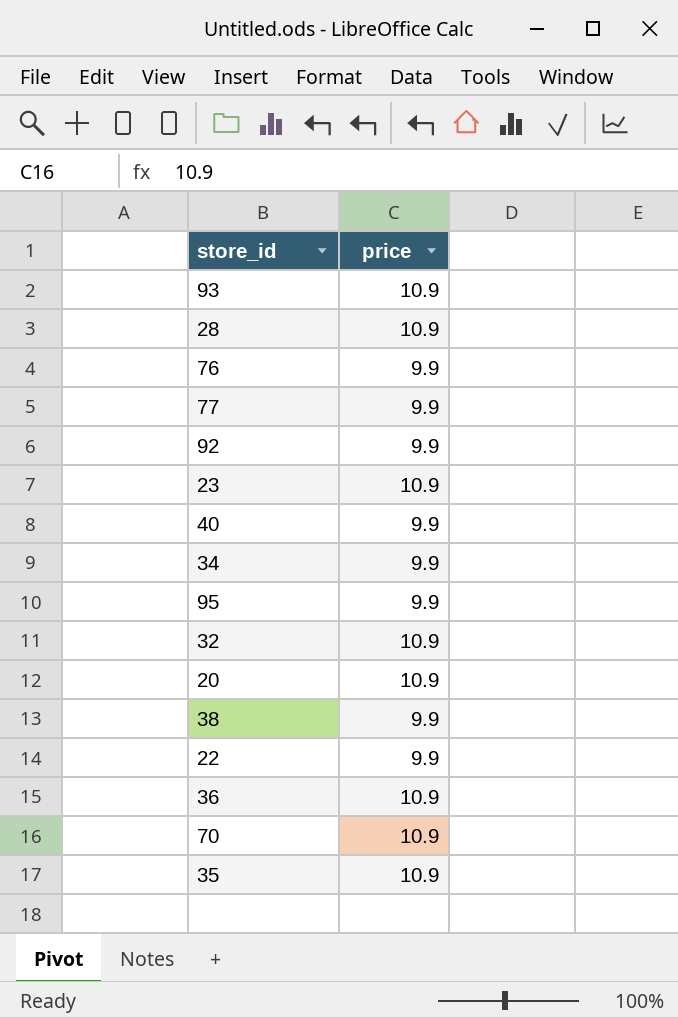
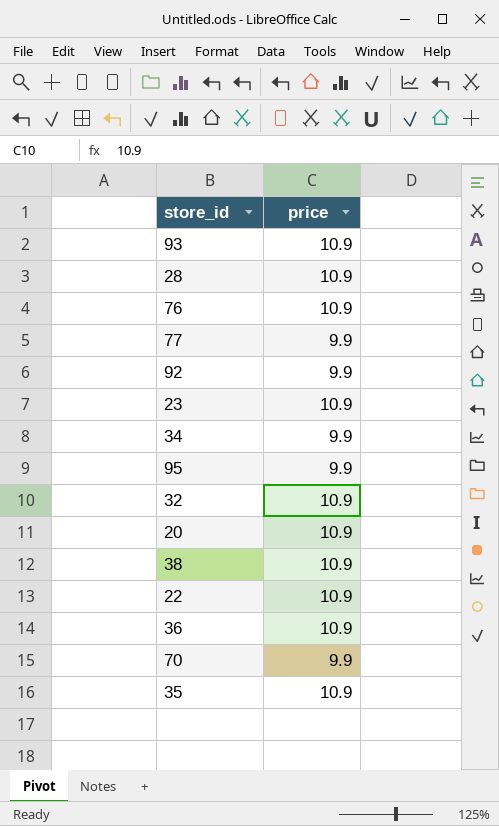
row 40: 9.9 -> none
76 | price: 9.9 -> 10.9
38 | price: 9.9 -> 10.9
22 | price: 9.9 -> 10.9
70 | price: 10.9 -> 9.9

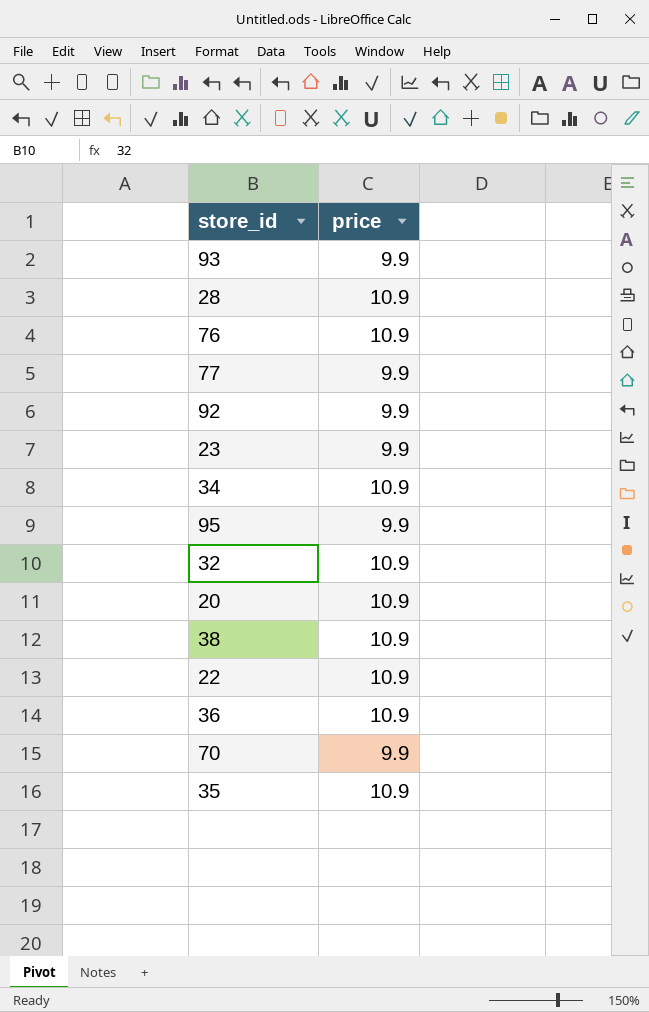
93 | price: 10.9 -> 9.9
23 | price: 10.9 -> 9.9
34 | price: 9.9 -> 10.9

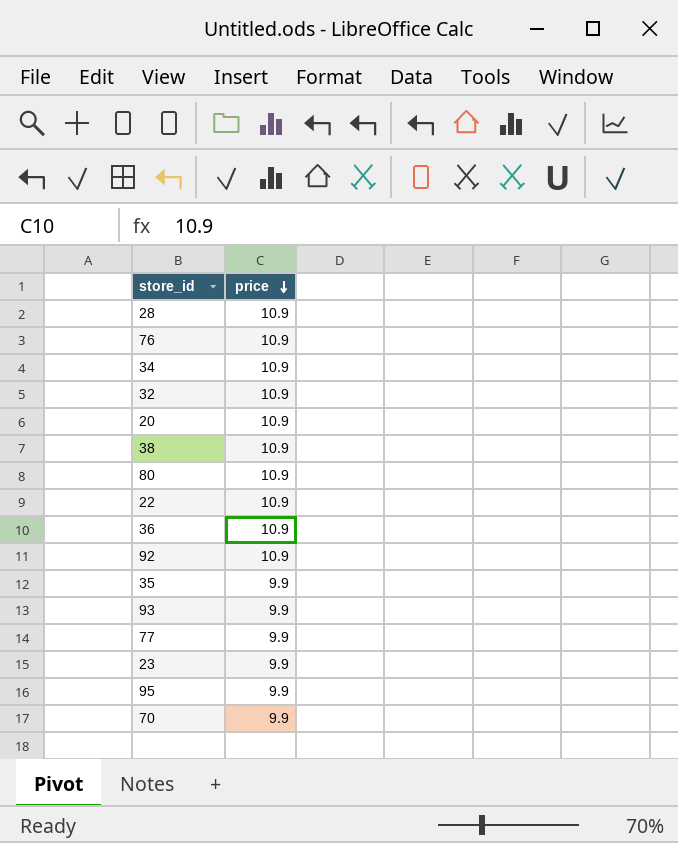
row order: none -> price descending
row 80: none -> 10.9
92 | price: 9.9 -> 10.9
35 | price: 10.9 -> 9.9

